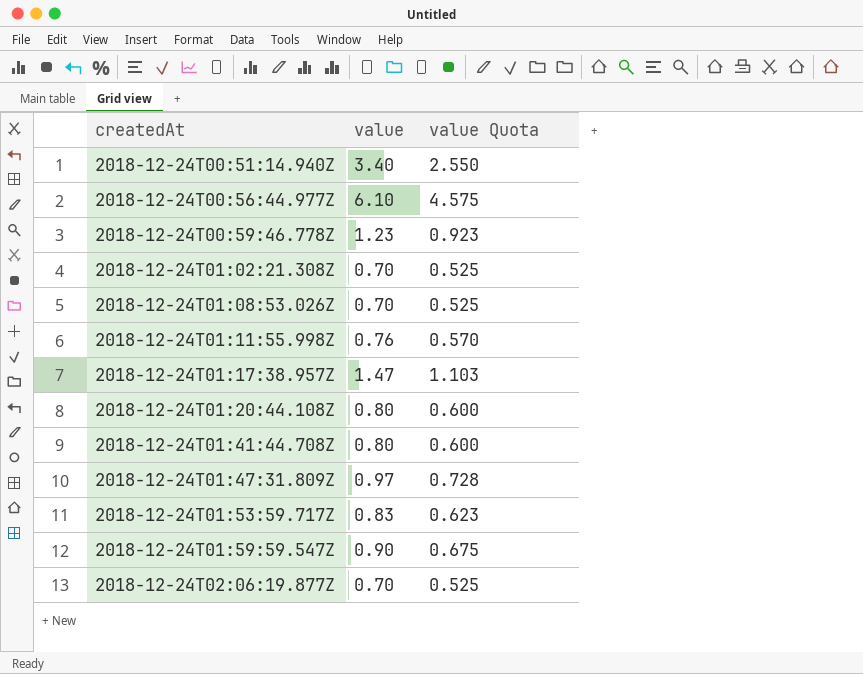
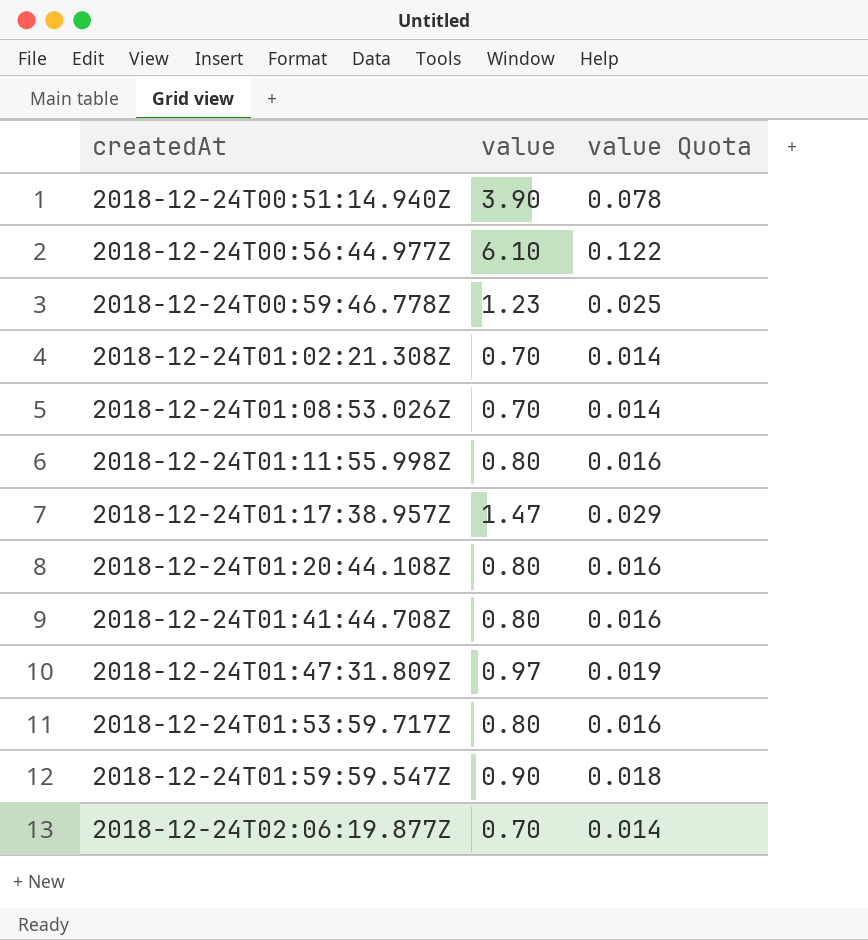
column value Quota | formula: [value] * 0.75 -> [value] * 0.02
2018-12-24T00:51:14.940Z | value: 3.40 -> 3.90
2018-12-24T01:11:55.998Z | value: 0.76 -> 0.80
2018-12-24T01:53:59.717Z | value: 0.83 -> 0.80

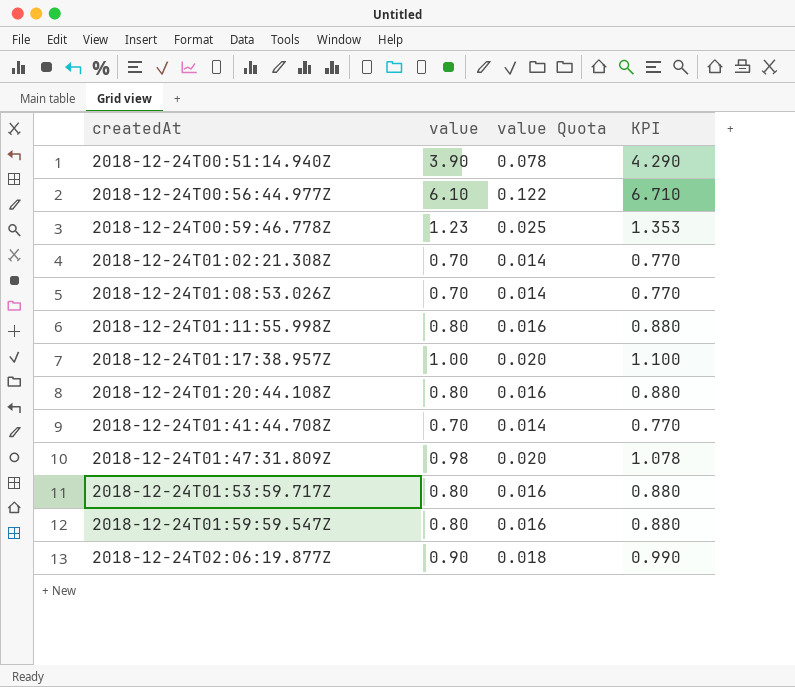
column KPI | formula: none -> [value] * 1.1
2018-12-24T01:17:38.957Z | value: 1.47 -> 1.00
2018-12-24T01:17:38.957Z | value Quota: 0.029 -> 0.020
2018-12-24T01:41:44.708Z | value: 0.80 -> 0.70
2018-12-24T01:41:44.708Z | value Quota: 0.016 -> 0.014
2018-12-24T01:47:31.809Z | value: 0.97 -> 0.98
2018-12-24T01:47:31.809Z | value Quota: 0.019 -> 0.020
2018-12-24T01:59:59.547Z | value: 0.90 -> 0.80
2018-12-24T01:59:59.547Z | value Quota: 0.018 -> 0.016
2018-12-24T02:06:19.877Z | value: 0.70 -> 0.90
2018-12-24T02:06:19.877Z | value Quota: 0.014 -> 0.018

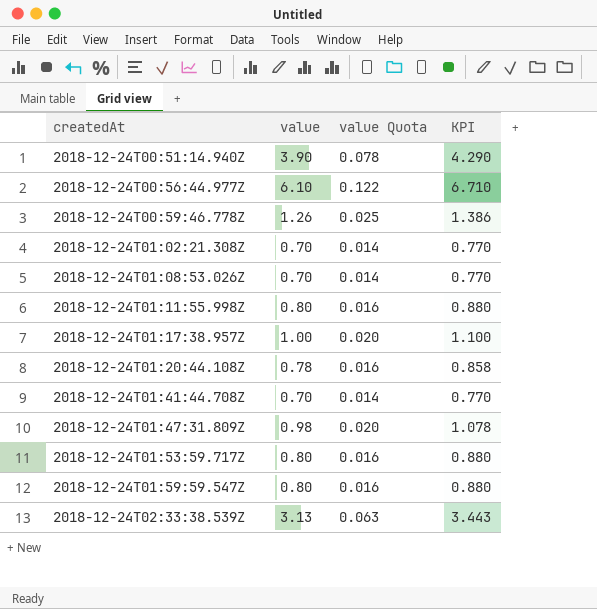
row 2018-12-24T02:06:19.877Z: 0.90 | 0.018 | 0.990 -> none
2018-12-24T00:59:46.778Z | value: 1.23 -> 1.26
2018-12-24T00:59:46.778Z | KPI: 1.353 -> 1.386
2018-12-24T01:20:44.108Z | value: 0.80 -> 0.78
2018-12-24T01:20:44.108Z | KPI: 0.880 -> 0.858
row 2018-12-24T02:33:38.539Z: none -> 3.13 | 0.063 | 3.443

